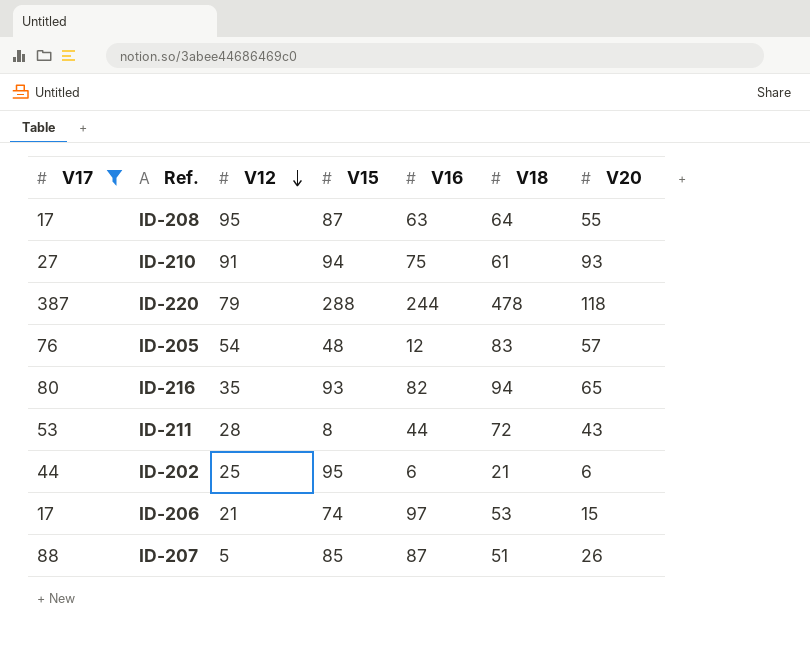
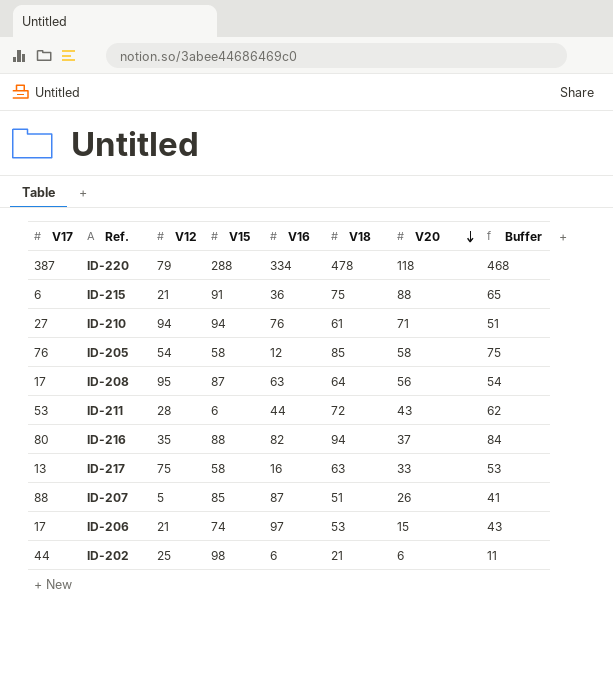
filter: V17 >= 17 -> none
row order: V12 descending -> V20 descending
column Buffer | formula: none -> [V18] - 10
ID-220 | V16: 244 -> 334
ID-210 | V12: 91 -> 94
ID-210 | V16: 75 -> 76
ID-210 | V20: 93 -> 71
ID-205 | V15: 48 -> 58
ID-205 | V18: 83 -> 85
ID-205 | V20: 57 -> 58
ID-208 | V20: 55 -> 56
ID-211 | V15: 8 -> 6
ID-216 | V15: 93 -> 88
ID-216 | V20: 65 -> 37
ID-202 | V15: 95 -> 98

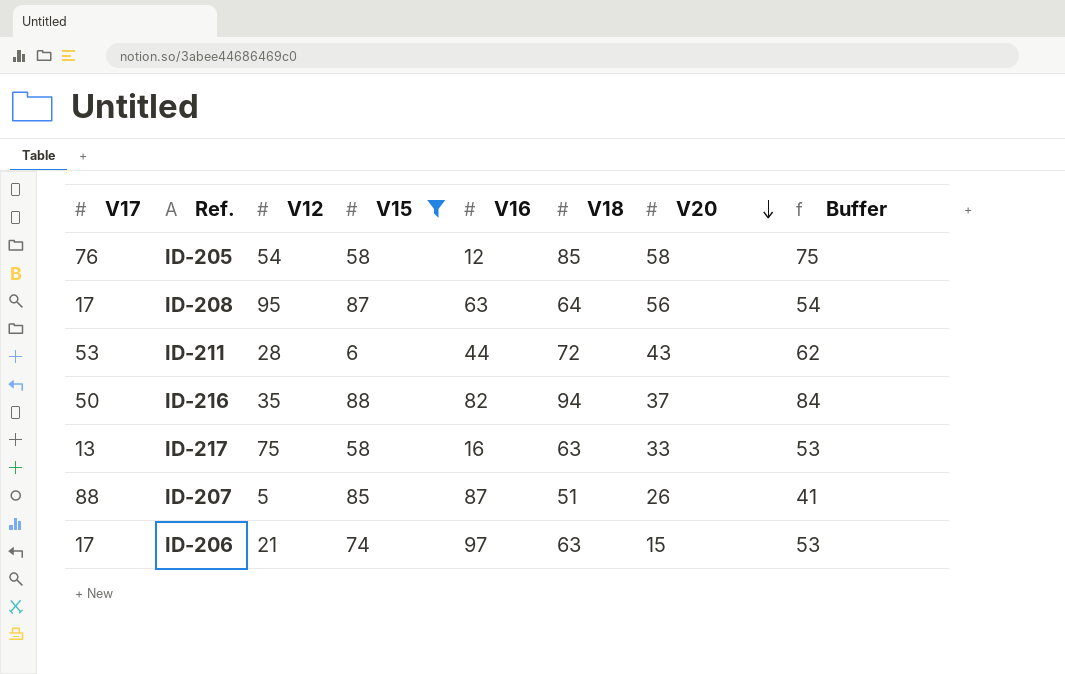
filter: none -> V15 <= 88
ID-216 | V17: 80 -> 50
ID-206 | V18: 53 -> 63
ID-206 | Buffer: 43 -> 53

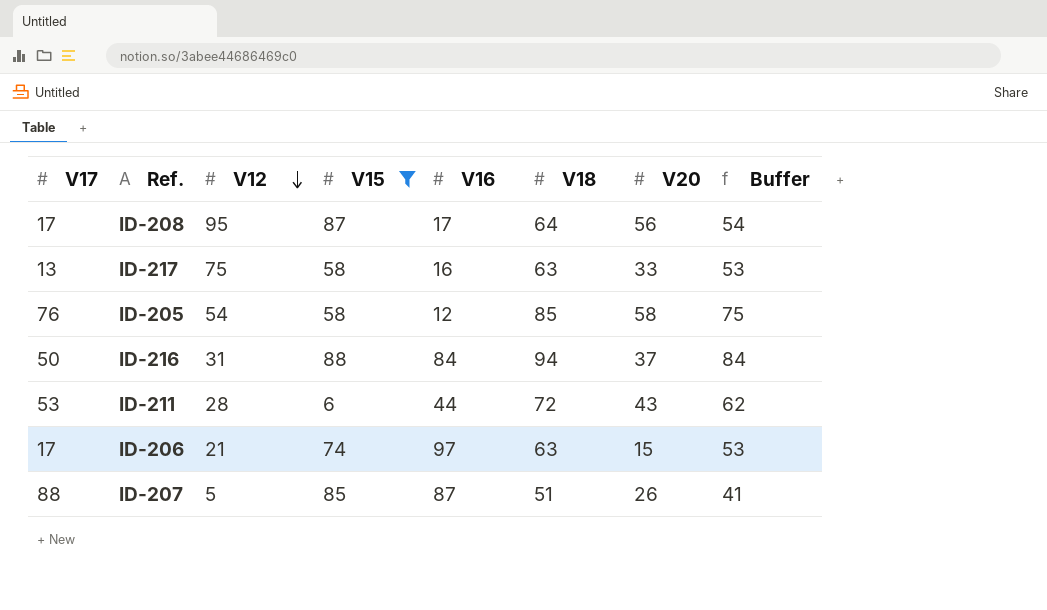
row order: V20 descending -> V12 descending
ID-208 | V16: 63 -> 17
ID-216 | V12: 35 -> 31
ID-216 | V16: 82 -> 84

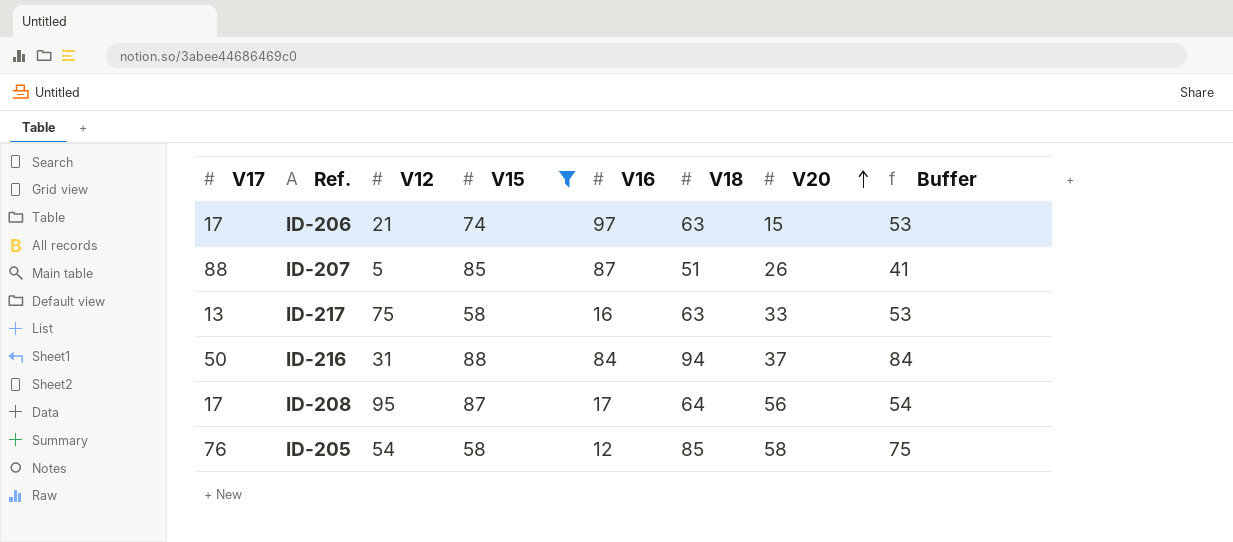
row order: V12 descending -> V20 ascending
row ID-211: 53 | 28 | 6 | 44 | 72 | 43 | 62 -> none

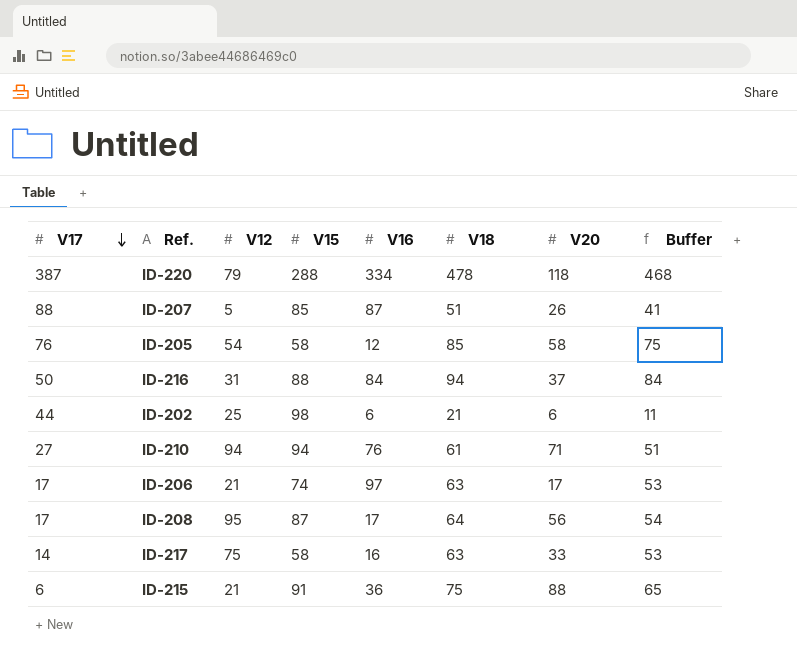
filter: V15 <= 88 -> none
row order: V20 ascending -> V17 descending
ID-206 | V20: 15 -> 17
ID-217 | V17: 13 -> 14

